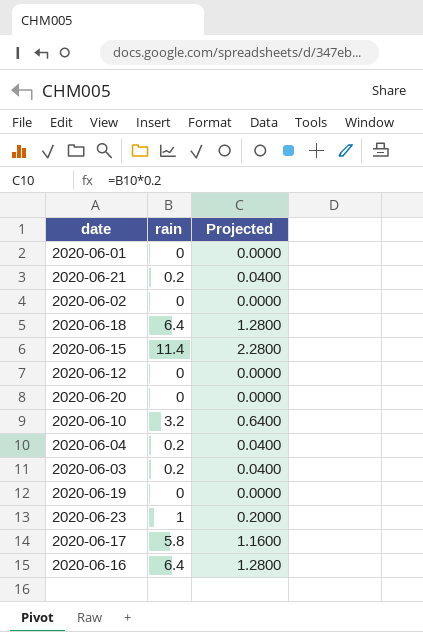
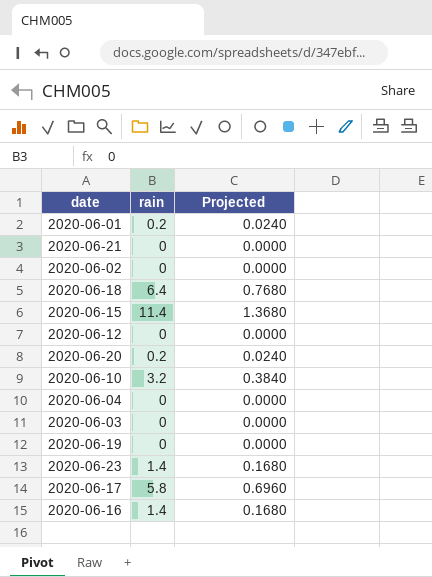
column Projected | formula: [rain] * 0.2 -> [rain] * 0.12
2020-06-01 | rain: 0 -> 0.2
2020-06-21 | rain: 0.2 -> 0
2020-06-20 | rain: 0 -> 0.2
2020-06-04 | rain: 0.2 -> 0
2020-06-03 | rain: 0.2 -> 0
2020-06-23 | rain: 1 -> 1.4
2020-06-16 | rain: 6.4 -> 1.4

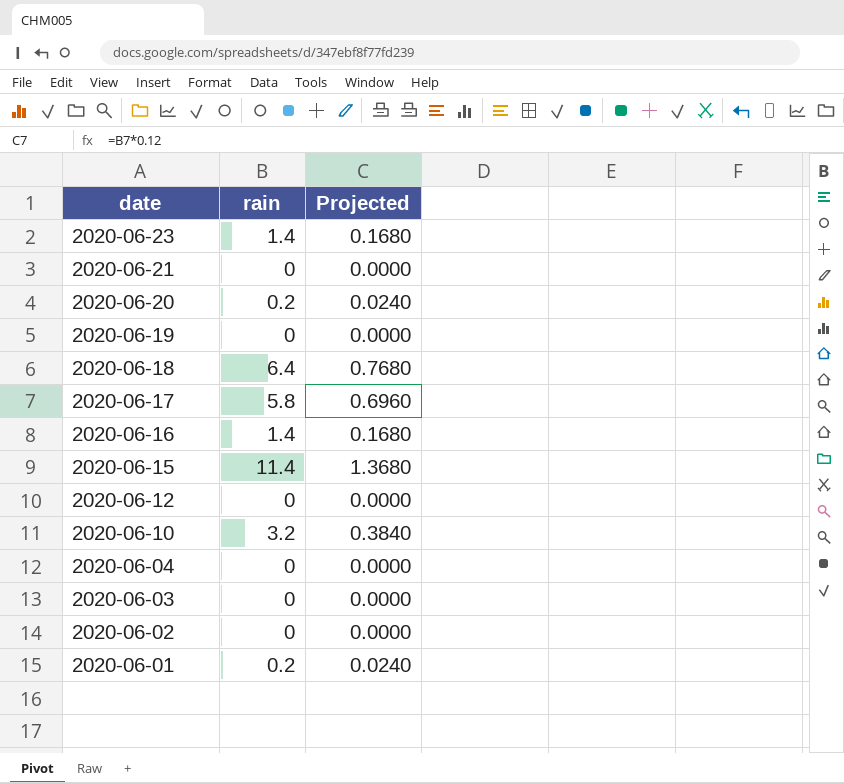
row order: none -> date descending

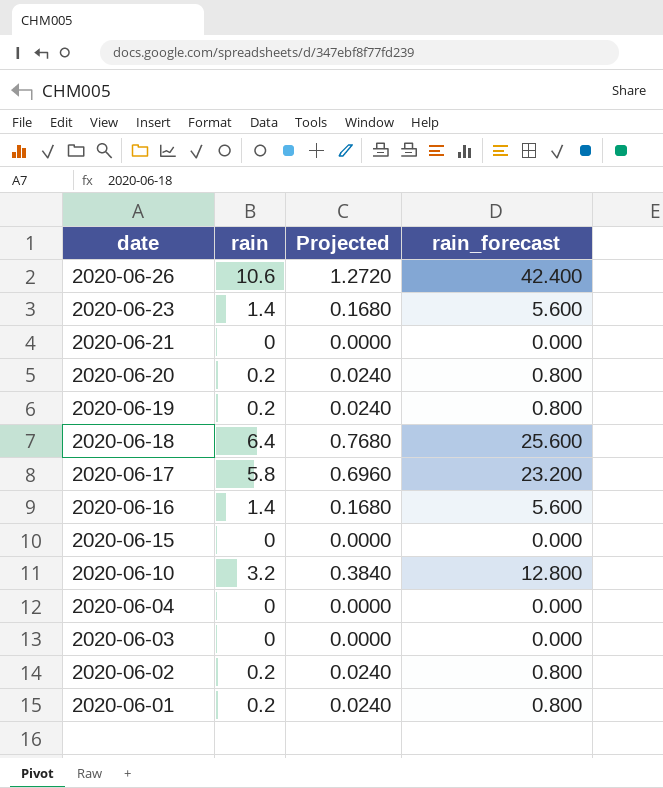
column rain_forecast | formula: none -> [rain] * 4
row 2020-06-12: 0 | 0.0000 -> none
row 2020-06-26: none -> 10.6 | 1.2720 | 42.400
2020-06-19 | rain: 0 -> 0.2
2020-06-19 | Projected: 0.0000 -> 0.0240
2020-06-15 | rain: 11.4 -> 0
2020-06-15 | Projected: 1.3680 -> 0.0000
2020-06-02 | rain: 0 -> 0.2
2020-06-02 | Projected: 0.0000 -> 0.0240

